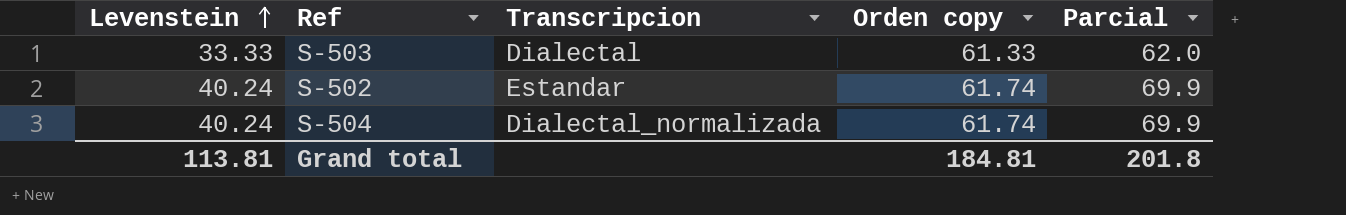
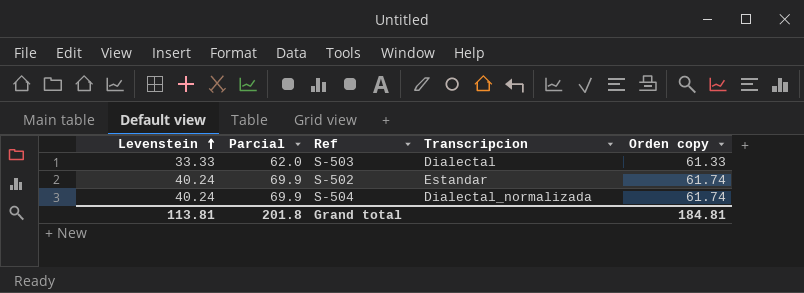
column Parcial | position: 5 -> 2

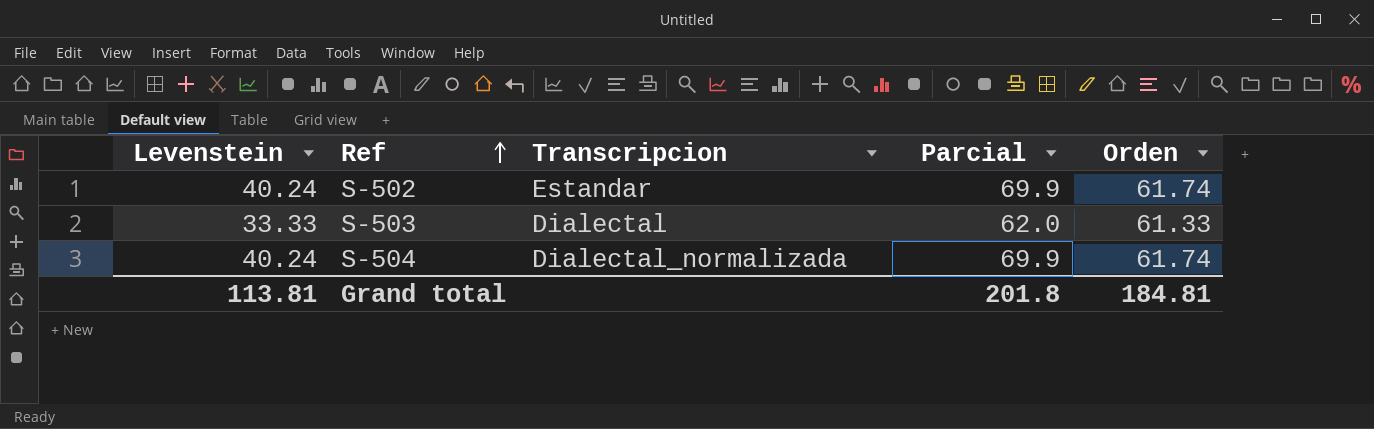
row order: Levenstein ascending -> Ref ascending
column Parcial | position: 2 -> 4
column name: Orden copy -> Orden

